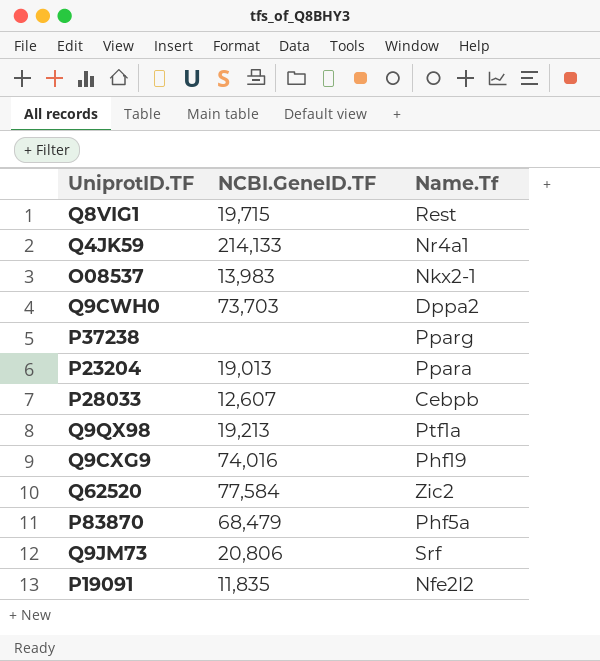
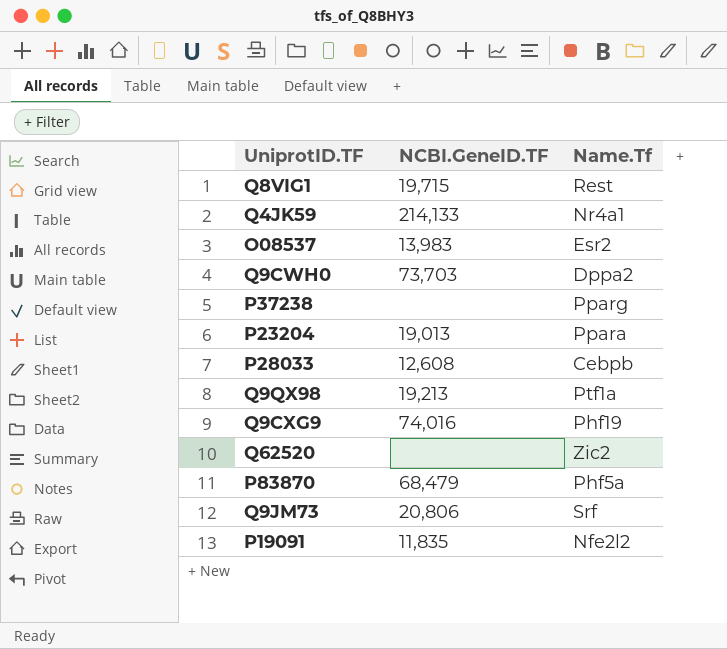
O08537 | Name.Tf: Nkx2-1 -> Esr2
P28033 | NCBI.GeneID.TF: 12,607 -> 12,608
Q62520 | NCBI.GeneID.TF: 77,584 -> none

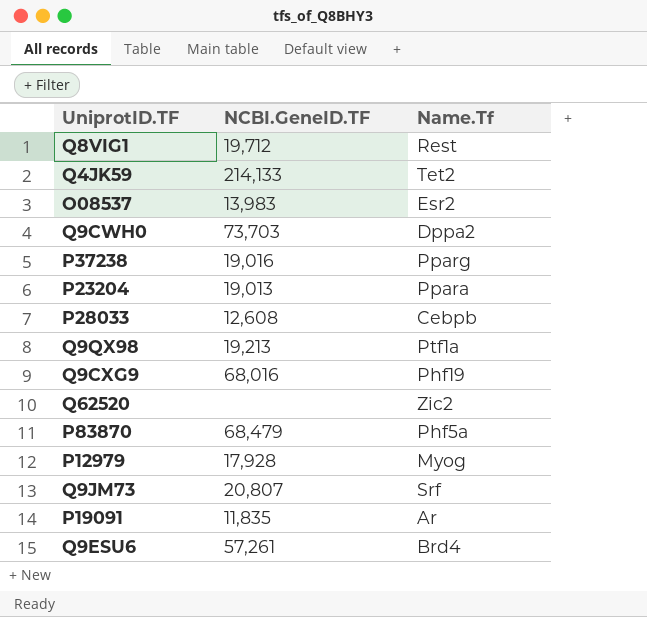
Q8VIG1 | NCBI.GeneID.TF: 19,715 -> 19,712
Q4JK59 | Name.Tf: Nr4a1 -> Tet2
P37238 | NCBI.GeneID.TF: none -> 19,016
Q9CXG9 | NCBI.GeneID.TF: 74,016 -> 68,016
row P12979: none -> 17,928 | Myog
Q9JM73 | NCBI.GeneID.TF: 20,806 -> 20,807
P19091 | Name.Tf: Nfe2l2 -> Ar
row Q9ESU6: none -> 57,261 | Brd4

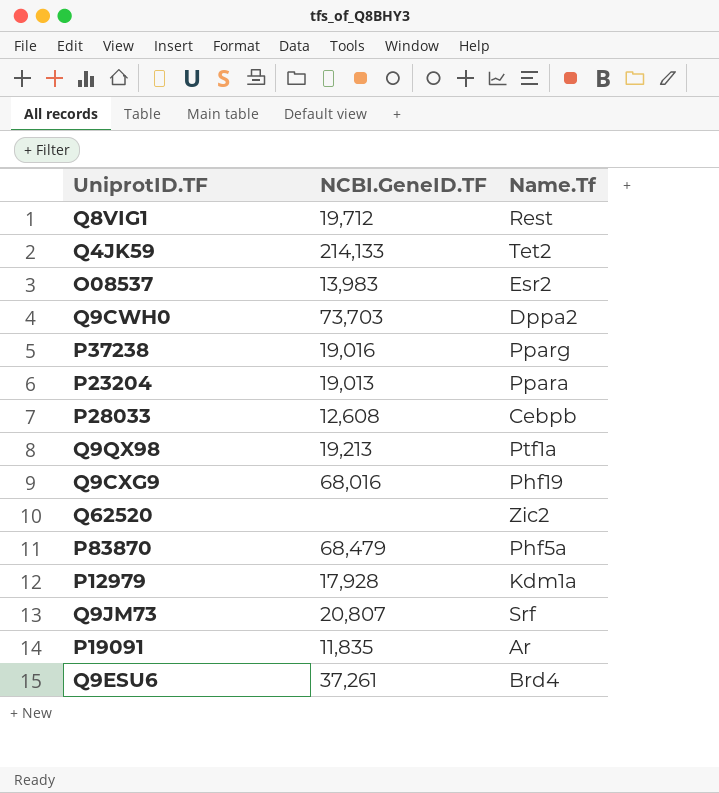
P12979 | Name.Tf: Myog -> Kdm1a
Q9ESU6 | NCBI.GeneID.TF: 57,261 -> 37,261

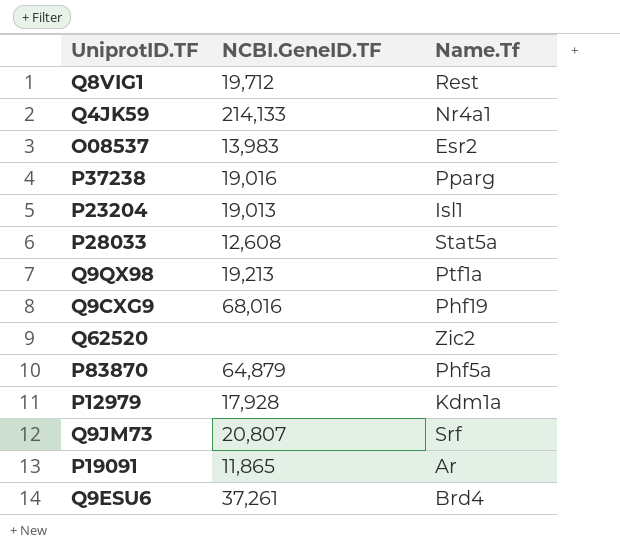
row Q9CWH0: 73,703 | Dppa2 -> none
Q4JK59 | Name.Tf: Tet2 -> Nr4a1
P23204 | Name.Tf: Ppara -> Isl1
P28033 | Name.Tf: Cebpb -> Stat5a
P83870 | NCBI.GeneID.TF: 68,479 -> 64,879
P19091 | NCBI.GeneID.TF: 11,835 -> 11,865

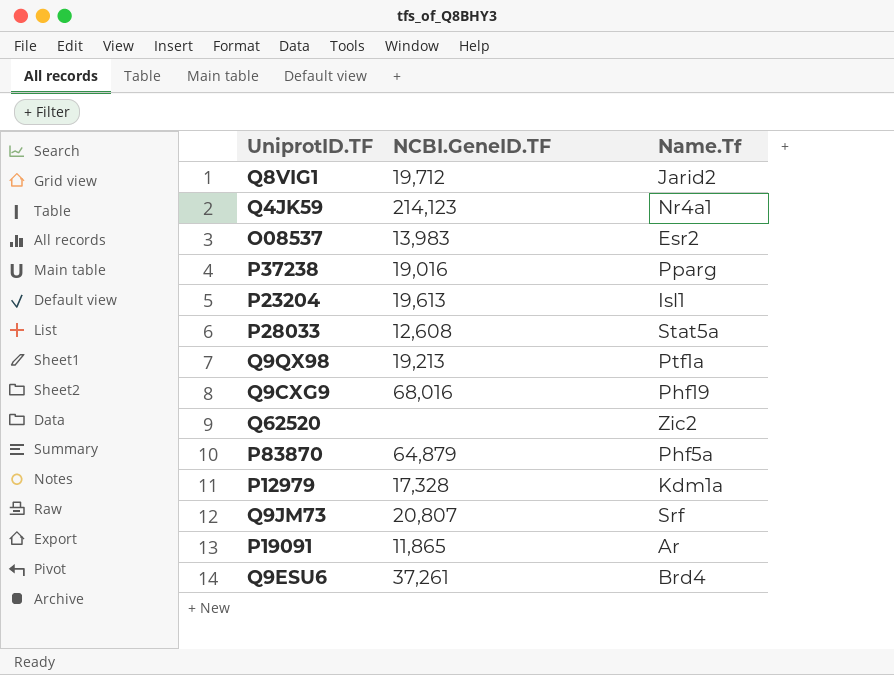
Q8VIG1 | Name.Tf: Rest -> Jarid2
Q4JK59 | NCBI.GeneID.TF: 214,133 -> 214,123
P23204 | NCBI.GeneID.TF: 19,013 -> 19,613
P12979 | NCBI.GeneID.TF: 17,928 -> 17,328

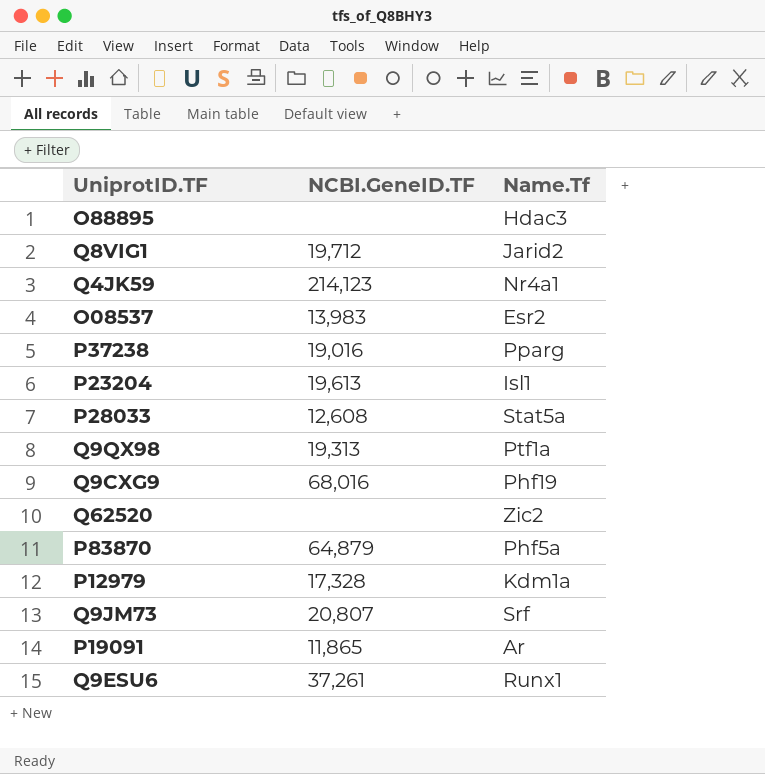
row O88895: none -> none | Hdac3
Q9QX98 | NCBI.GeneID.TF: 19,213 -> 19,313
Q9ESU6 | Name.Tf: Brd4 -> Runx1

